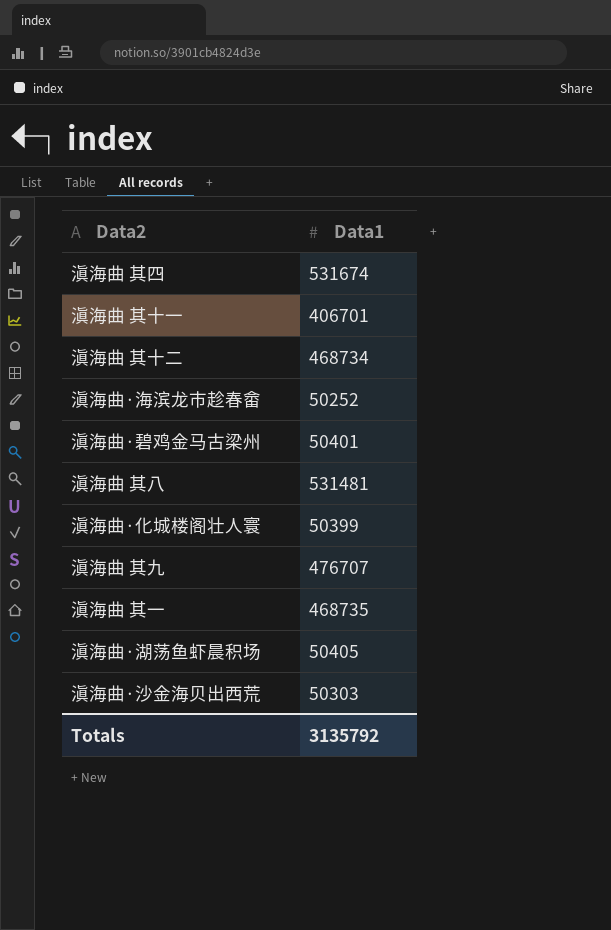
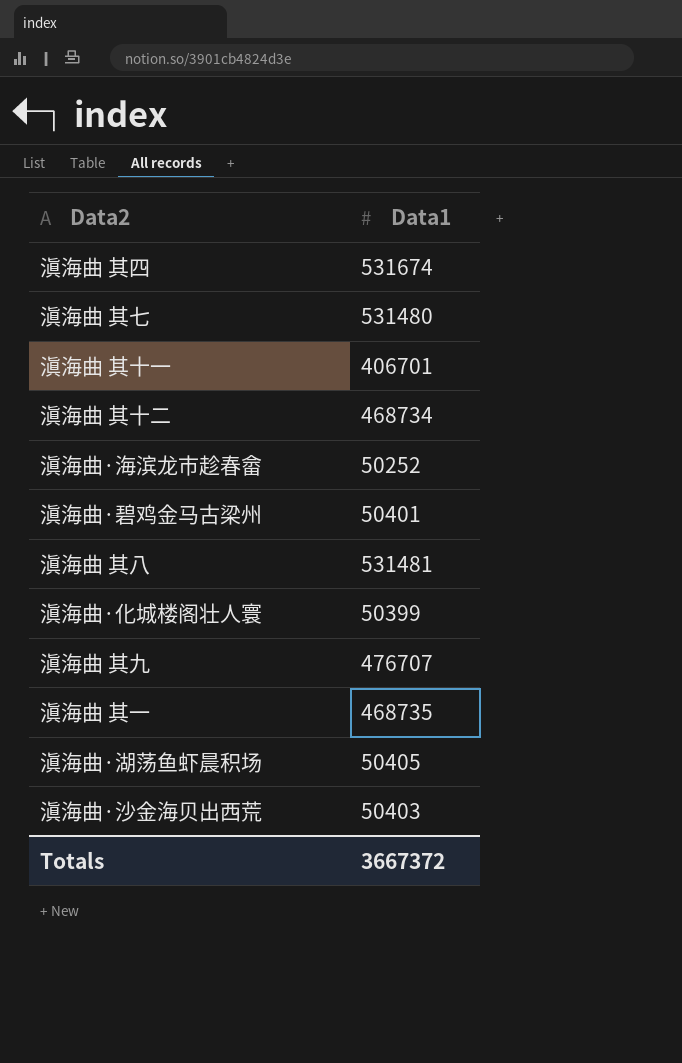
row 滇海曲 其七: none -> 531480
滇海曲·沙金海贝出西荒 | Data1: 50303 -> 50403
Totals | Data1: 3135792 -> 3667372

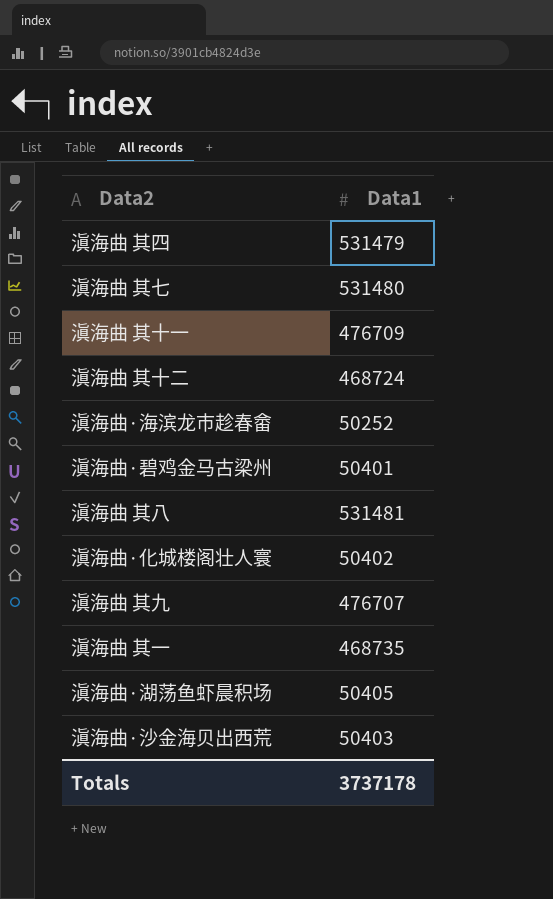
滇海曲 其四 | Data1: 531674 -> 531479
滇海曲 其十一 | Data1: 406701 -> 476709
滇海曲 其十二 | Data1: 468734 -> 468724
滇海曲·化城楼阁壮人寰 | Data1: 50399 -> 50402
Totals | Data1: 3667372 -> 3737178

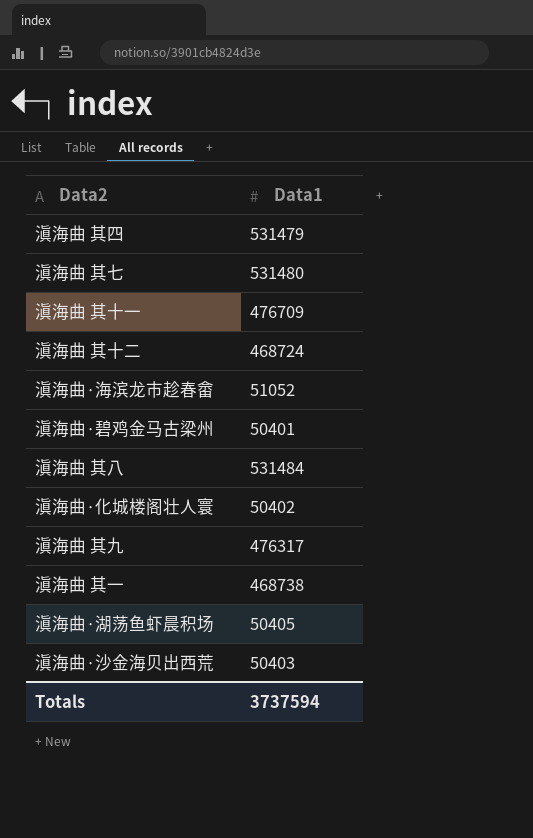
滇海曲·海滨龙市趁春畲 | Data1: 50252 -> 51052
滇海曲 其八 | Data1: 531481 -> 531484
滇海曲 其九 | Data1: 476707 -> 476317
滇海曲 其一 | Data1: 468735 -> 468738
Totals | Data1: 3737178 -> 3737594

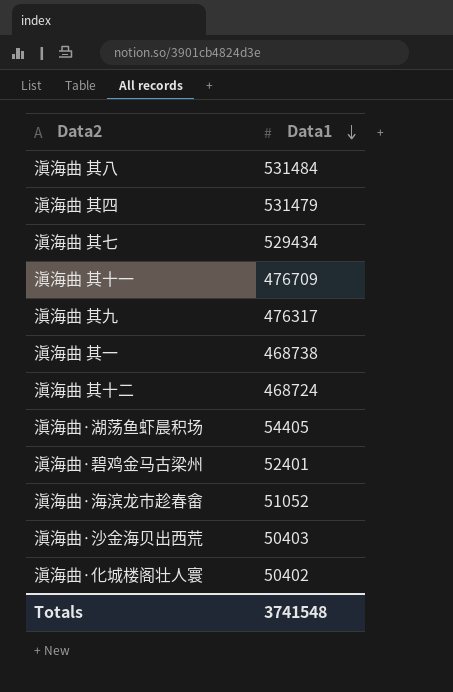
row order: none -> Data1 descending
滇海曲 其七 | Data1: 531480 -> 529434
滇海曲·湖荡鱼虾晨积场 | Data1: 50405 -> 54405
滇海曲·碧鸡金马古梁州 | Data1: 50401 -> 52401
Totals | Data1: 3737594 -> 3741548

